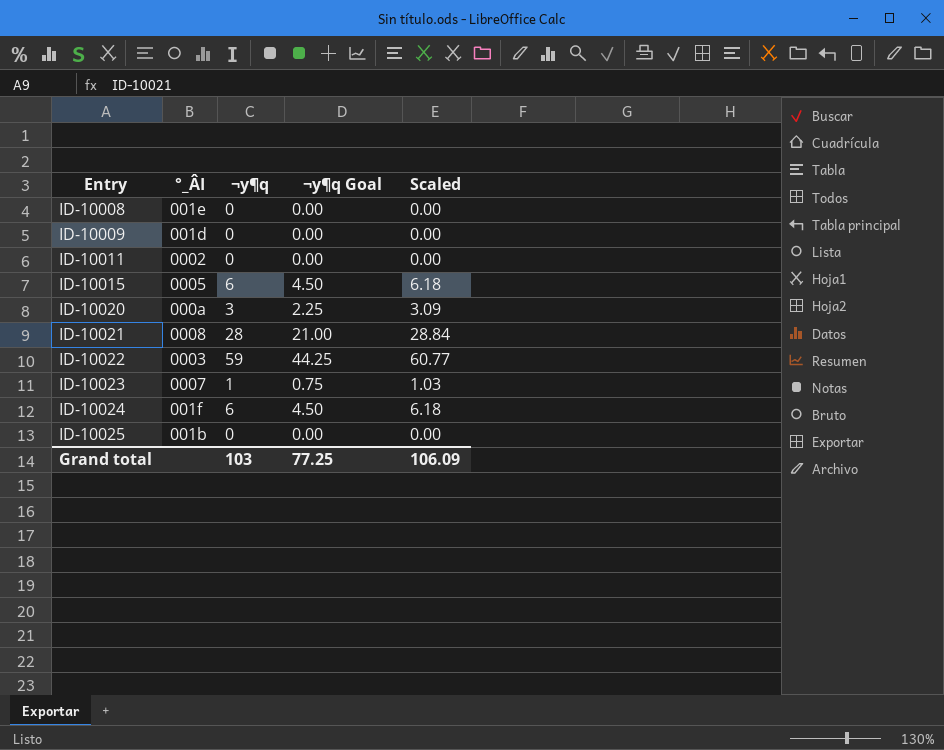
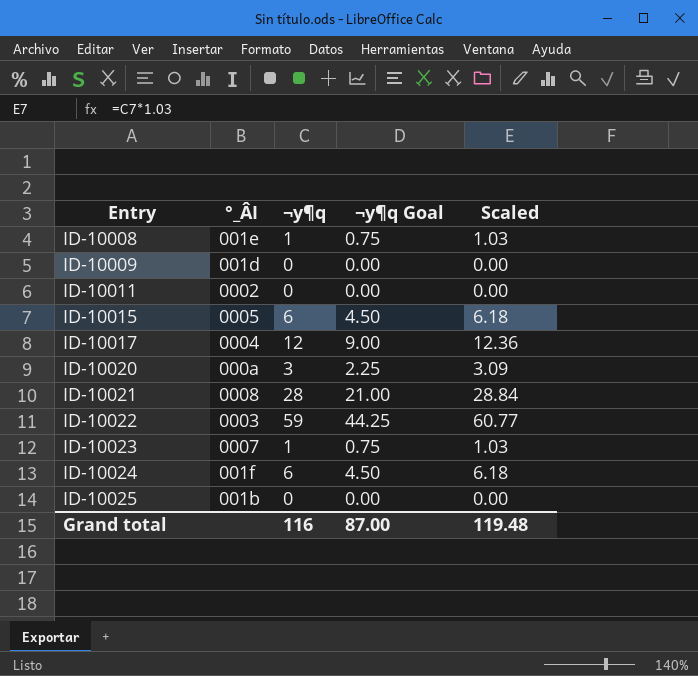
ID-10008 | ¬y¶q: 0 -> 1
ID-10008 | ¬y¶q Goal: 0.00 -> 0.75
ID-10008 | Scaled: 0.00 -> 1.03
row ID-10017: none -> 0004 | 12 | 9.00 | 12.36
Grand total | ¬y¶q: 103 -> 116
Grand total | ¬y¶q Goal: 77.25 -> 87.00
Grand total | Scaled: 106.09 -> 119.48

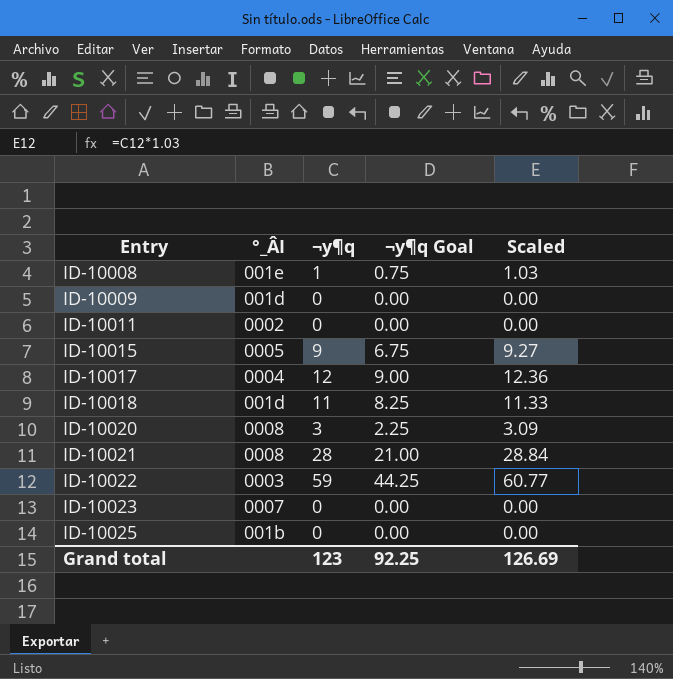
row ID-10024: 001f | 6 | 4.50 | 6.18 -> none
ID-10015 | ¬y¶q: 6 -> 9
ID-10015 | ¬y¶q Goal: 4.50 -> 6.75
ID-10015 | Scaled: 6.18 -> 9.27
row ID-10018: none -> 001d | 11 | 8.25 | 11.33
ID-10020 | °_ÂI: 000a -> 0008
ID-10023 | ¬y¶q: 1 -> 0
ID-10023 | ¬y¶q Goal: 0.75 -> 0.00
ID-10023 | Scaled: 1.03 -> 0.00
Grand total | ¬y¶q: 116 -> 123
Grand total | ¬y¶q Goal: 87.00 -> 92.25
Grand total | Scaled: 119.48 -> 126.69

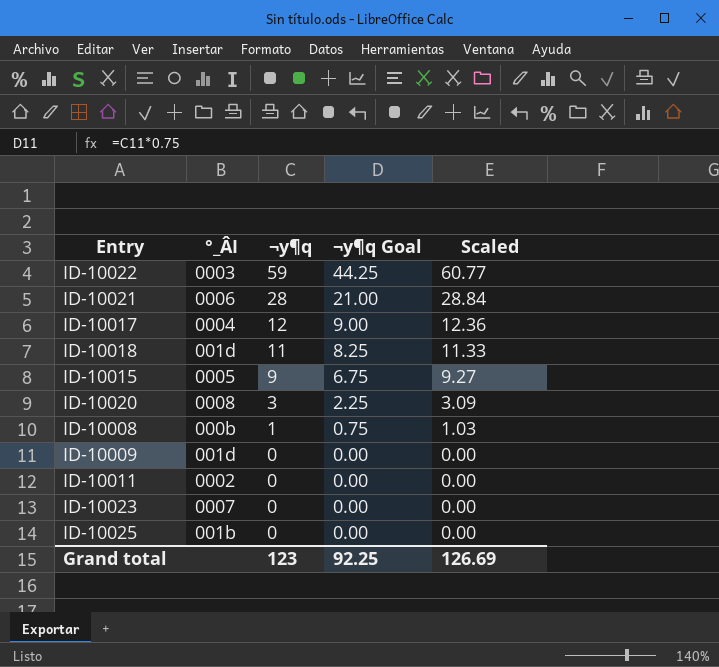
row order: Entry ascending -> ¬y¶q descending
ID-10021 | °_ÂI: 0008 -> 0006
ID-10008 | °_ÂI: 001e -> 000b

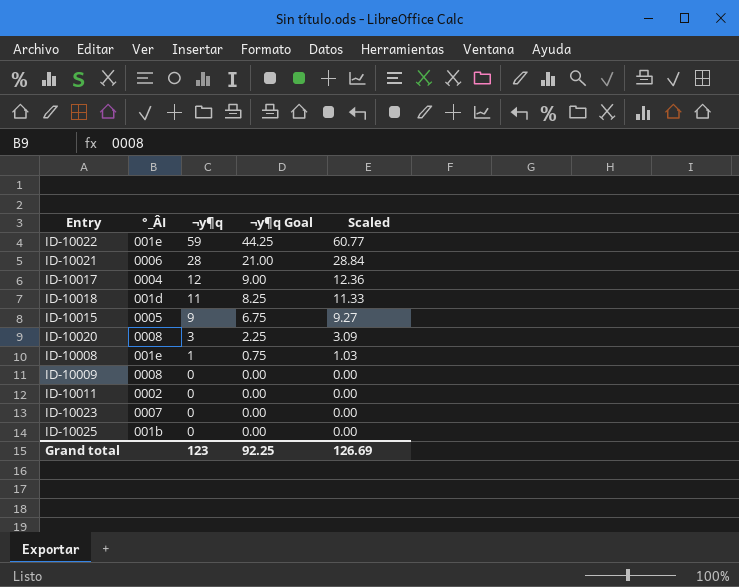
ID-10022 | °_ÂI: 0003 -> 001e
ID-10008 | °_ÂI: 000b -> 001e
ID-10009 | °_ÂI: 001d -> 0008

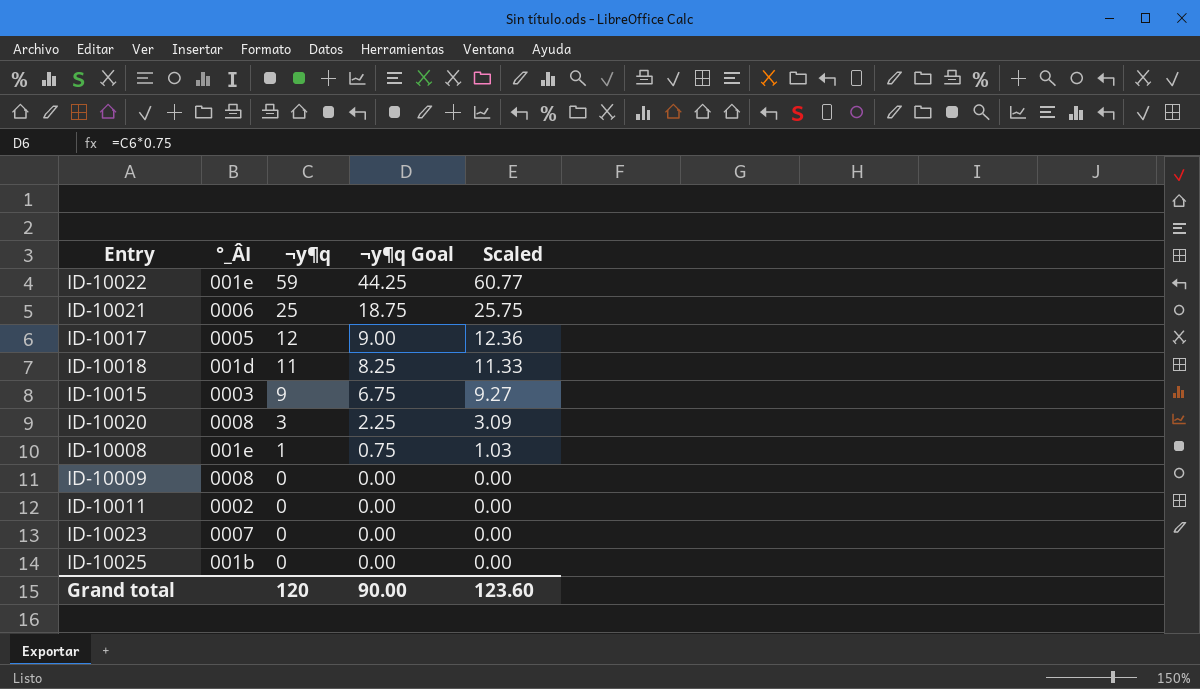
ID-10021 | ¬y¶q: 28 -> 25
ID-10021 | ¬y¶q Goal: 21.00 -> 18.75
ID-10021 | Scaled: 28.84 -> 25.75
ID-10017 | °_ÂI: 0004 -> 0005
ID-10015 | °_ÂI: 0005 -> 0003
Grand total | ¬y¶q: 123 -> 120
Grand total | ¬y¶q Goal: 92.25 -> 90.00
Grand total | Scaled: 126.69 -> 123.60

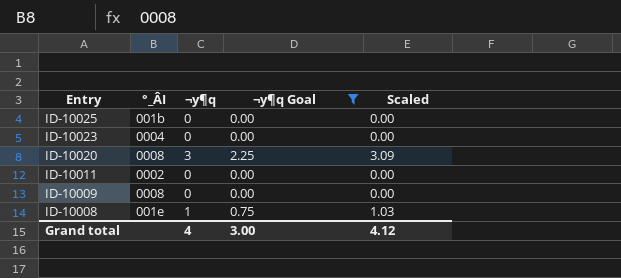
filter: none -> ¬y¶q Goal <= 2.25
row order: ¬y¶q descending -> Entry descending
ID-10023 | °_ÂI: 0007 -> 0004
Grand total | ¬y¶q: 120 -> 4
Grand total | ¬y¶q Goal: 90.00 -> 3.00
Grand total | Scaled: 123.60 -> 4.12

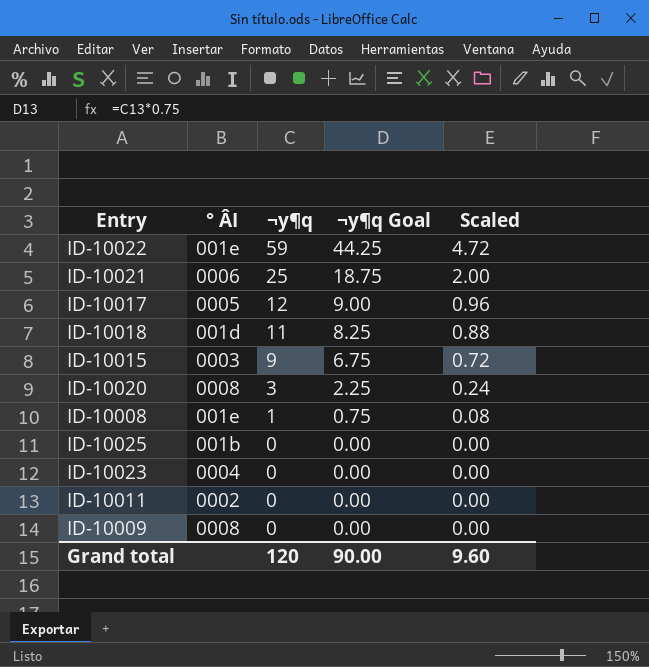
filter: ¬y¶q Goal <= 2.25 -> none
row order: Entry descending -> ¬y¶q descending
column name: °_ÂI -> ° ÂI
column Scaled | formula: [¬y¶q] * 1.03 -> [¬y¶q] * 0.08
Grand total | ¬y¶q: 4 -> 120
Grand total | ¬y¶q Goal: 3.00 -> 90.00
Grand total | Scaled: 4.12 -> 9.60

